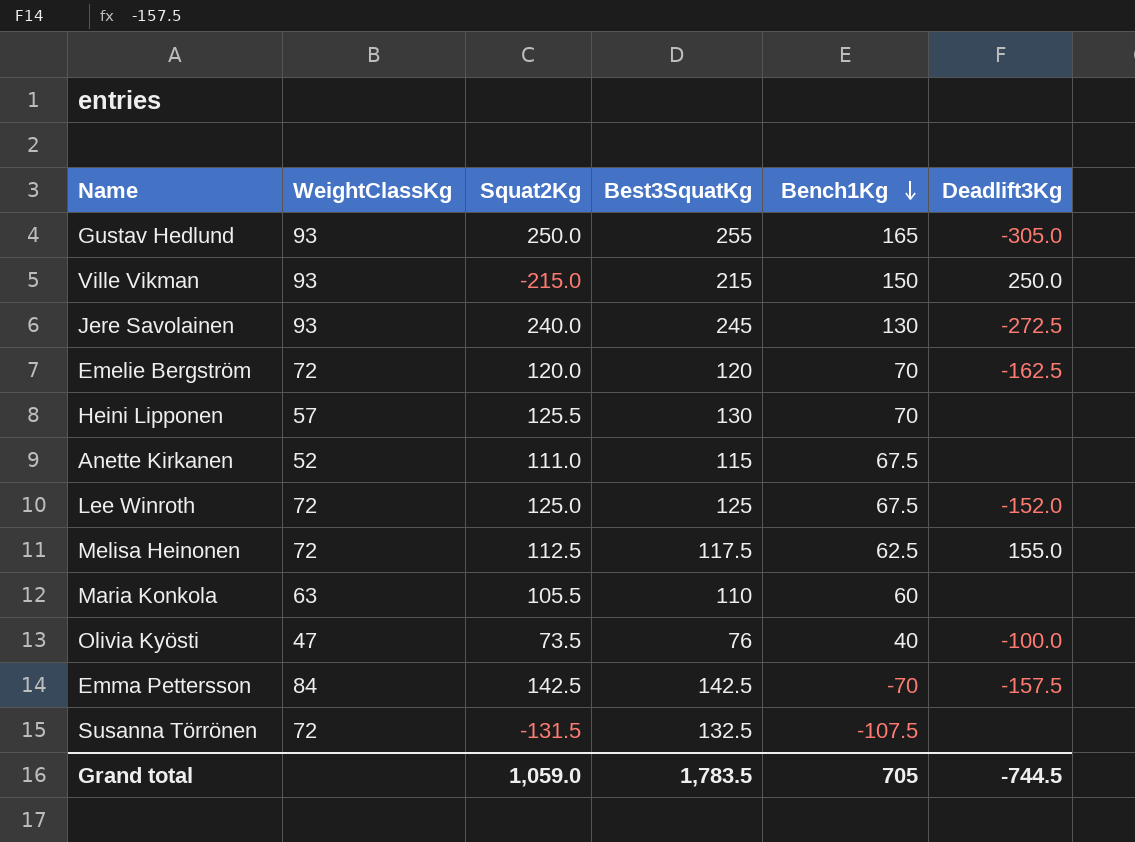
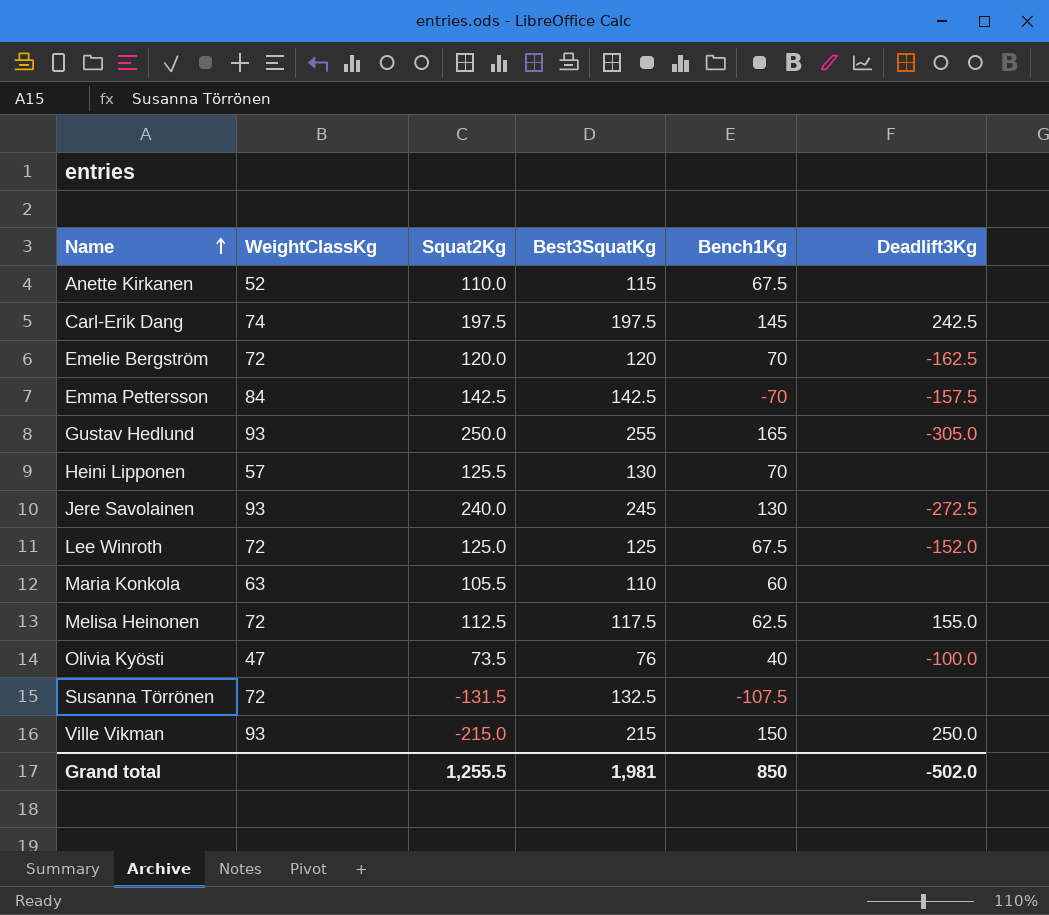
row order: Bench1Kg descending -> Name ascending
Anette Kirkanen | Squat2Kg: 111.0 -> 110.0
row Carl-Erik Dang: none -> 74 | 197.5 | 197.5 | 145 | 242.5
Grand total | Squat2Kg: 1,059.0 -> 1,255.5
Grand total | Best3SquatKg: 1,783.5 -> 1,981
Grand total | Bench1Kg: 705 -> 850
Grand total | Deadlift3Kg: -744.5 -> -502.0

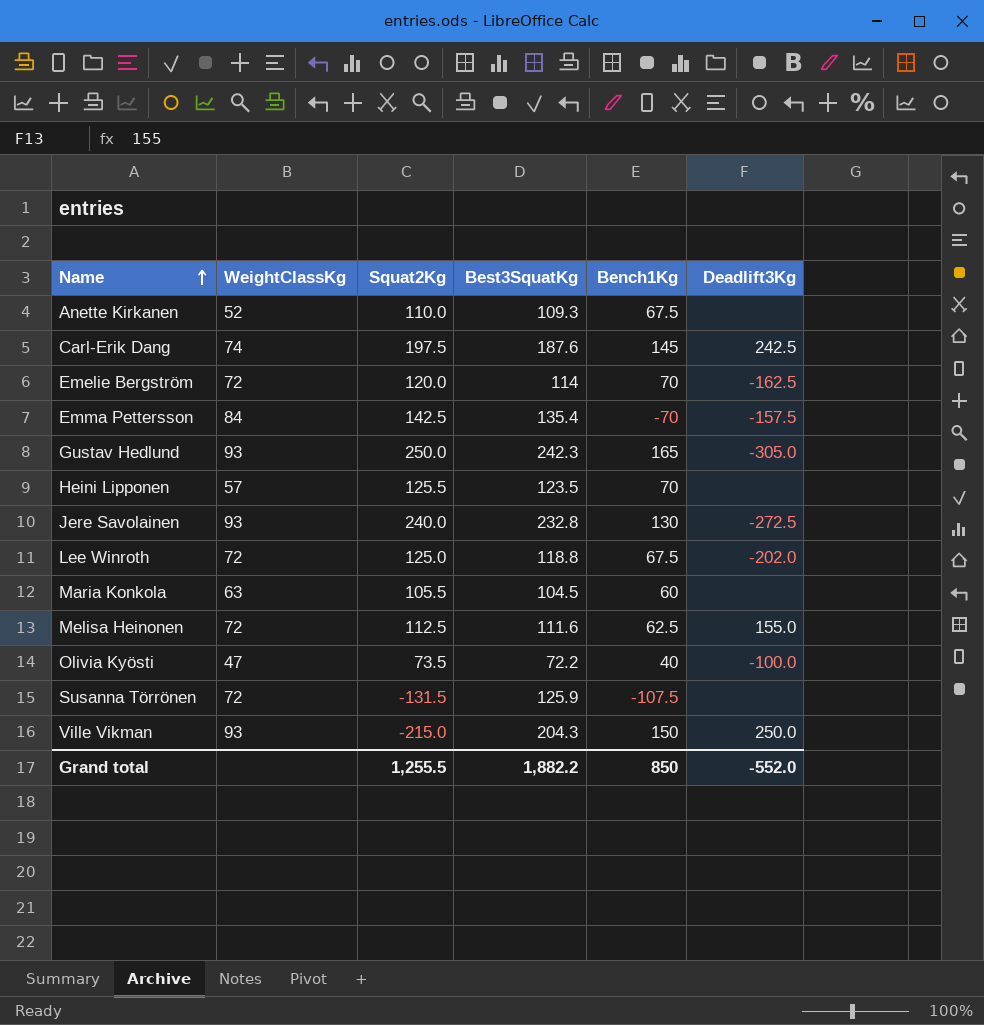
Anette Kirkanen | Best3SquatKg: 115 -> 109.3
Carl-Erik Dang | Best3SquatKg: 197.5 -> 187.6
Emelie Bergström | Best3SquatKg: 120 -> 114
Emma Pettersson | Best3SquatKg: 142.5 -> 135.4
Gustav Hedlund | Best3SquatKg: 255 -> 242.3
Heini Lipponen | Best3SquatKg: 130 -> 123.5
Jere Savolainen | Best3SquatKg: 245 -> 232.8
Lee Winroth | Best3SquatKg: 125 -> 118.8
Lee Winroth | Deadlift3Kg: -152.0 -> -202.0
Maria Konkola | Best3SquatKg: 110 -> 104.5
Melisa Heinonen | Best3SquatKg: 117.5 -> 111.6
Olivia Kyösti | Best3SquatKg: 76 -> 72.2
Susanna Törrönen | Best3SquatKg: 132.5 -> 125.9
Ville Vikman | Best3SquatKg: 215 -> 204.3
Grand total | Best3SquatKg: 1,981 -> 1,882.2
Grand total | Deadlift3Kg: -502.0 -> -552.0

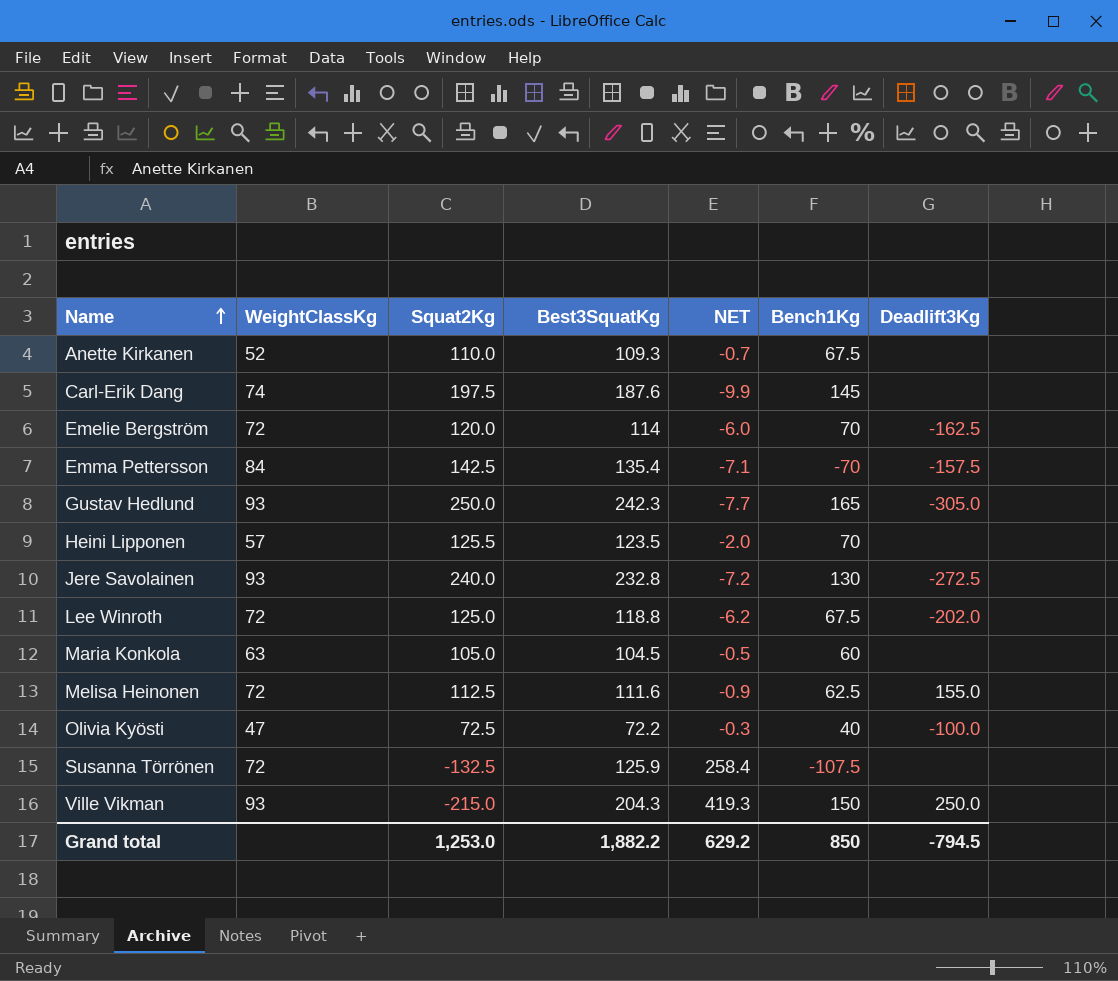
column NET | formula: none -> [Best3SquatKg] - [Squat2Kg]
Carl-Erik Dang | Deadlift3Kg: 242.5 -> none
Maria Konkola | Squat2Kg: 105.5 -> 105.0
Olivia Kyösti | Squat2Kg: 73.5 -> 72.5
Susanna Törrönen | Squat2Kg: -131.5 -> -132.5
Grand total | Squat2Kg: 1,255.5 -> 1,253.0
Grand total | Deadlift3Kg: -552.0 -> -794.5

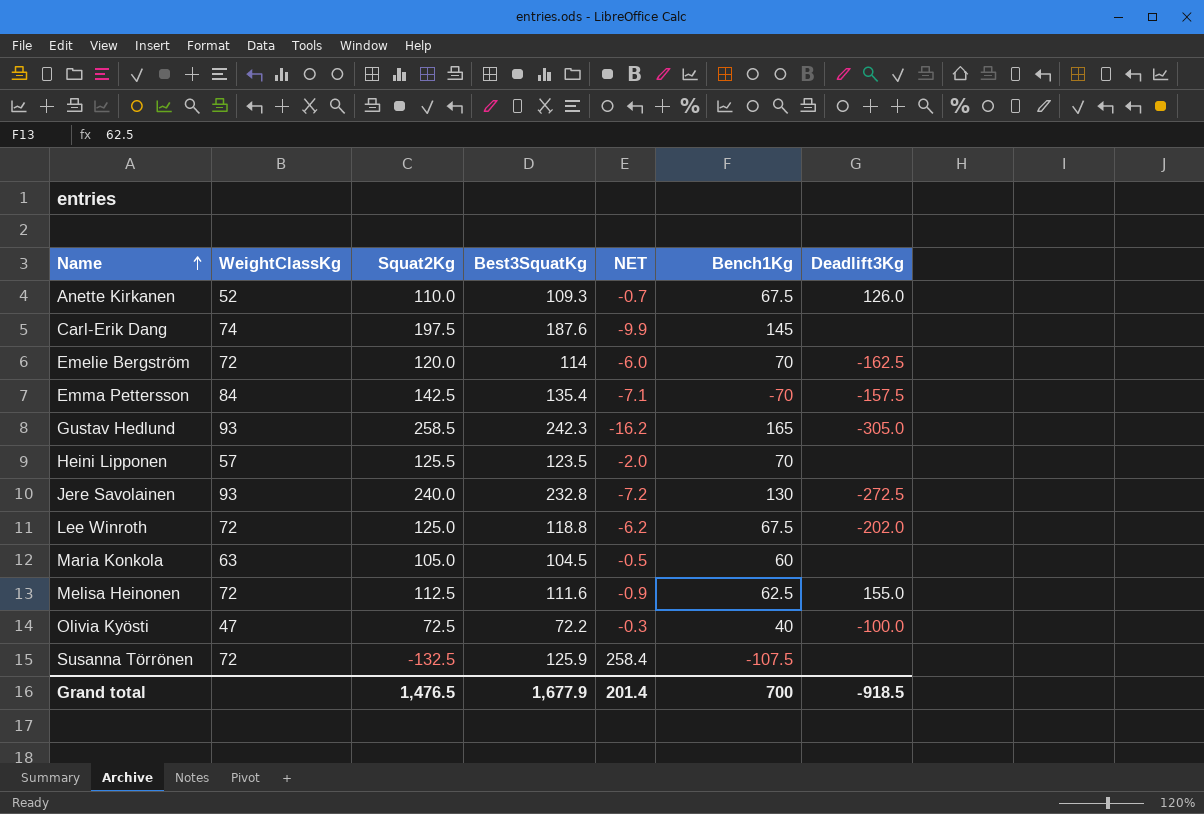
row Ville Vikman: 93 | -215.0 | 204.3 | 419.3 | 150 | 250.0 -> none
Anette Kirkanen | Deadlift3Kg: none -> 126.0
Gustav Hedlund | Squat2Kg: 250.0 -> 258.5
Gustav Hedlund | NET: -7.7 -> -16.2
Grand total | Squat2Kg: 1,253.0 -> 1,476.5
Grand total | Best3SquatKg: 1,882.2 -> 1,677.9
Grand total | NET: 629.2 -> 201.4
Grand total | Bench1Kg: 850 -> 700
Grand total | Deadlift3Kg: -794.5 -> -918.5

